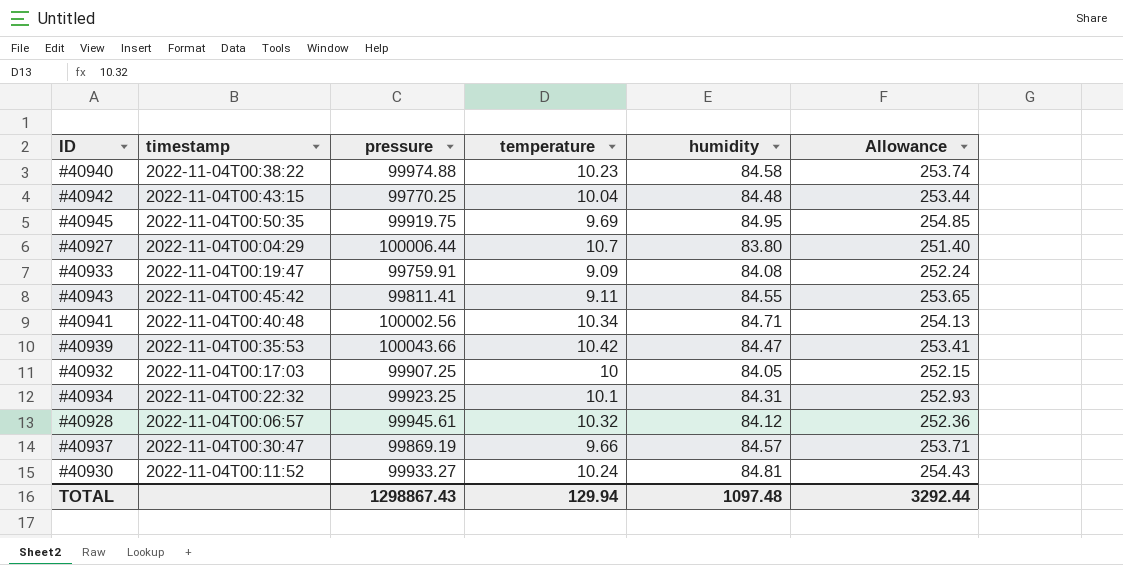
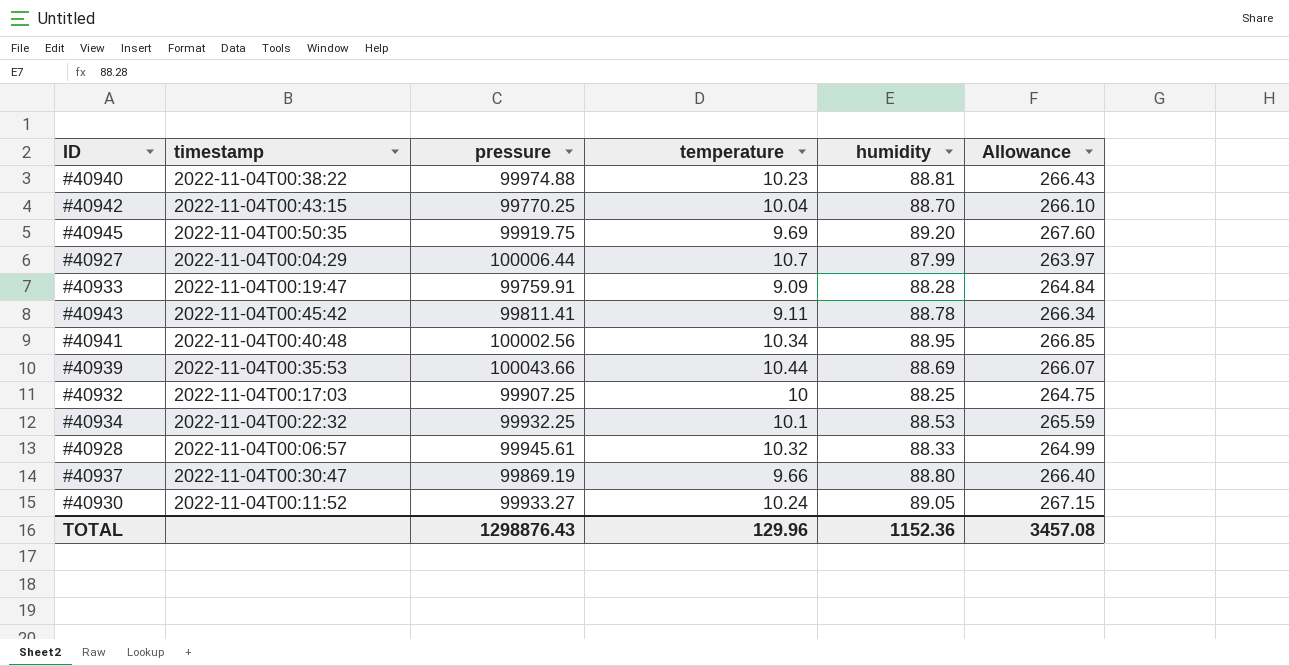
#40940 | humidity: 84.58 -> 88.81
#40940 | Allowance: 253.74 -> 266.43
#40942 | humidity: 84.48 -> 88.70
#40942 | Allowance: 253.44 -> 266.10
#40945 | humidity: 84.95 -> 89.20
#40945 | Allowance: 254.85 -> 267.60
#40927 | humidity: 83.80 -> 87.99
#40927 | Allowance: 251.40 -> 263.97
#40933 | humidity: 84.08 -> 88.28
#40933 | Allowance: 252.24 -> 264.84
#40943 | humidity: 84.55 -> 88.78
#40943 | Allowance: 253.65 -> 266.34
#40941 | humidity: 84.71 -> 88.95
#40941 | Allowance: 254.13 -> 266.85
#40939 | temperature: 10.42 -> 10.44
#40939 | humidity: 84.47 -> 88.69
#40939 | Allowance: 253.41 -> 266.07
#40932 | humidity: 84.05 -> 88.25
#40932 | Allowance: 252.15 -> 264.75
#40934 | pressure: 99923.25 -> 99932.25
#40934 | humidity: 84.31 -> 88.53
#40934 | Allowance: 252.93 -> 265.59
#40928 | humidity: 84.12 -> 88.33
#40928 | Allowance: 252.36 -> 264.99
#40937 | humidity: 84.57 -> 88.80
#40937 | Allowance: 253.71 -> 266.40
#40930 | humidity: 84.81 -> 89.05
#40930 | Allowance: 254.43 -> 267.15
TOTAL | pressure: 1298867.43 -> 1298876.43
TOTAL | temperature: 129.94 -> 129.96
TOTAL | humidity: 1097.48 -> 1152.36
TOTAL | Allowance: 3292.44 -> 3457.08

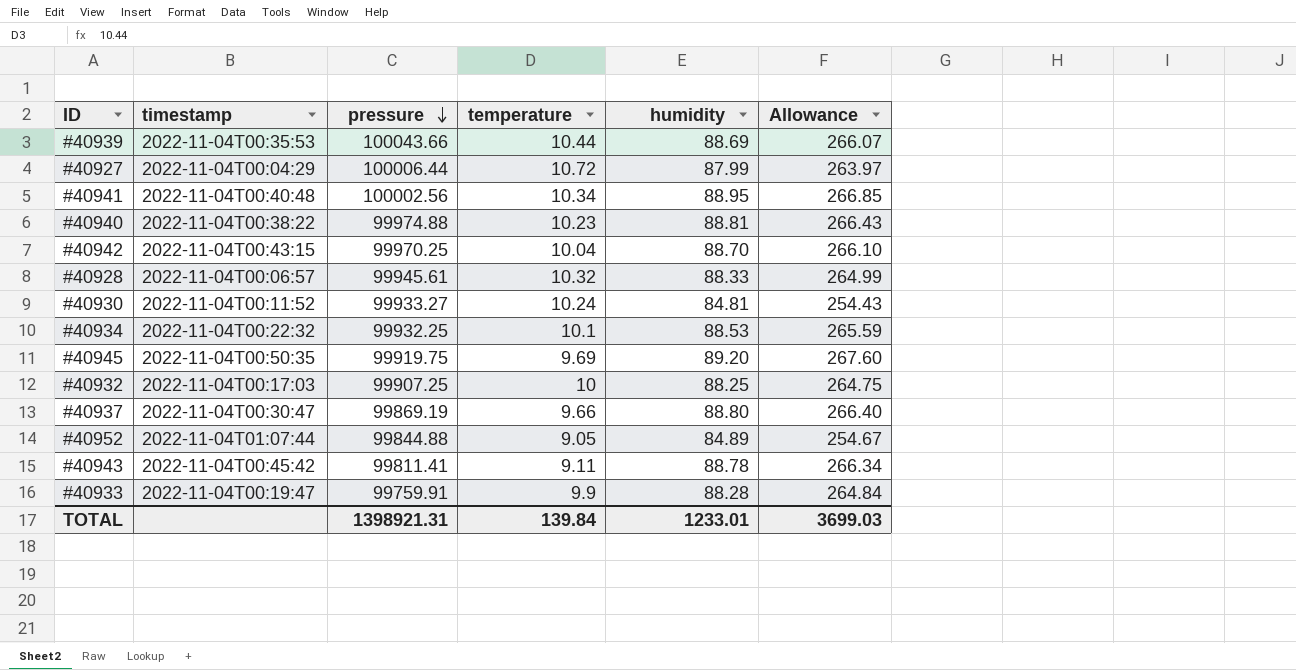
row order: none -> pressure descending
#40927 | temperature: 10.7 -> 10.72
#40942 | pressure: 99770.25 -> 99970.25
#40930 | humidity: 89.05 -> 84.81
#40930 | Allowance: 267.15 -> 254.43
row #40952: none -> 2022-11-04T01:07:44 | 99844.88 | 9.05 | 84.89 | 254.67
#40933 | temperature: 9.09 -> 9.9
TOTAL | pressure: 1298876.43 -> 1398921.31
TOTAL | temperature: 129.96 -> 139.84
TOTAL | humidity: 1152.36 -> 1233.01
TOTAL | Allowance: 3457.08 -> 3699.03

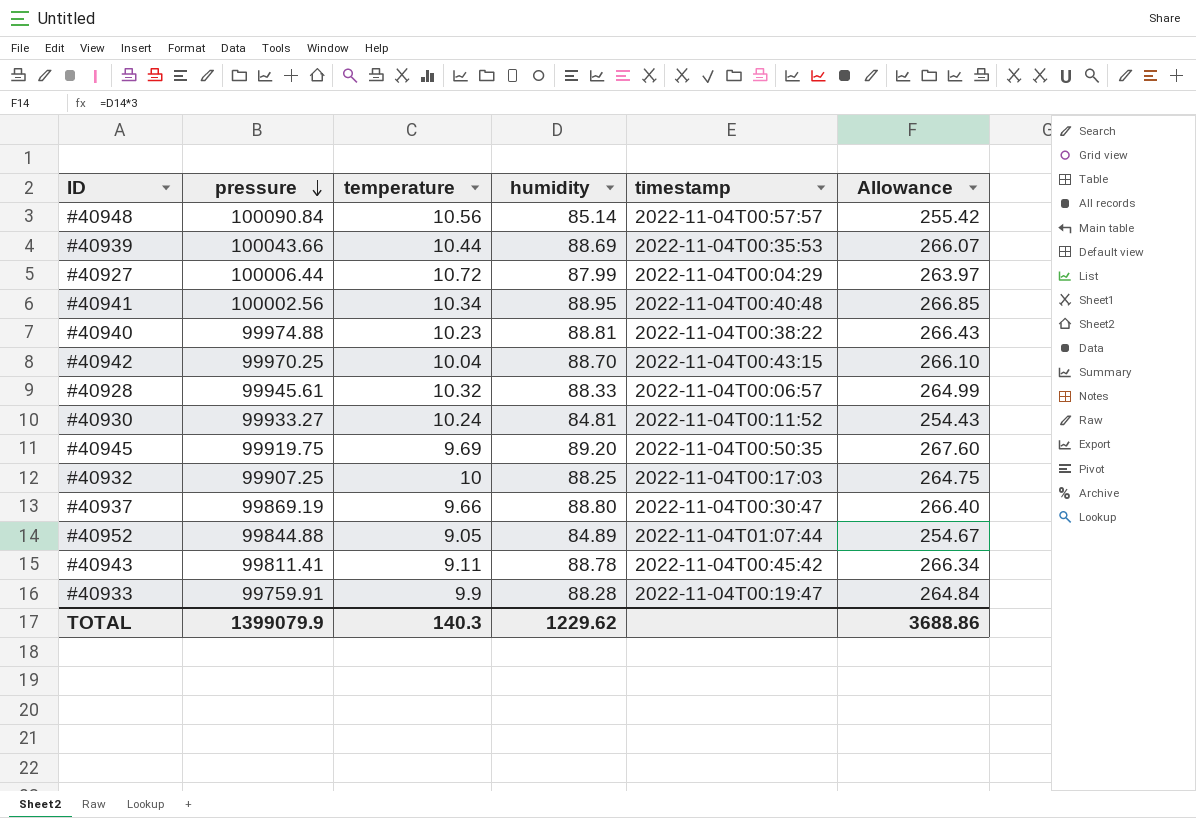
column timestamp | position: 2 -> 5
row #40934: 2022-11-04T00:22:32 | 99932.25 | 10.1 | 88.53 | 265.59 -> none
row #40948: none -> 100090.84 | 10.56 | 85.14 | 2022-11-04T00:57:57 | 255.42
TOTAL | pressure: 1398921.31 -> 1399079.9
TOTAL | temperature: 139.84 -> 140.3
TOTAL | humidity: 1233.01 -> 1229.62
TOTAL | Allowance: 3699.03 -> 3688.86

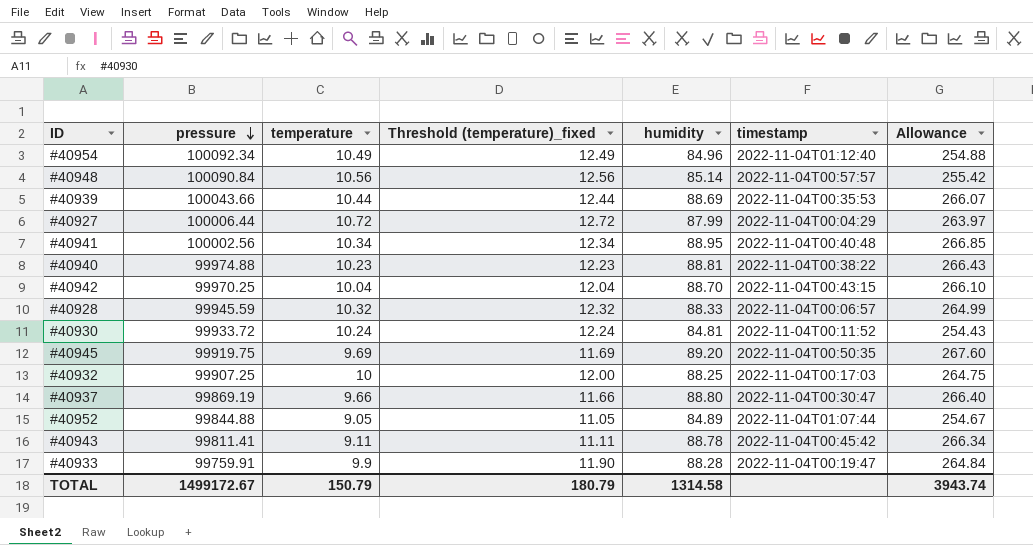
column Threshold (temperature)_fixed | formula: none -> [temperature] + 2
row #40954: none -> 100092.34 | 10.49 | 12.49 | 84.96 | 2022-11-04T01:12:40 | 254.88
#40928 | pressure: 99945.61 -> 99945.59
#40930 | pressure: 99933.27 -> 99933.72
TOTAL | pressure: 1399079.9 -> 1499172.67
TOTAL | temperature: 140.3 -> 150.79
TOTAL | humidity: 1229.62 -> 1314.58
TOTAL | Allowance: 3688.86 -> 3943.74

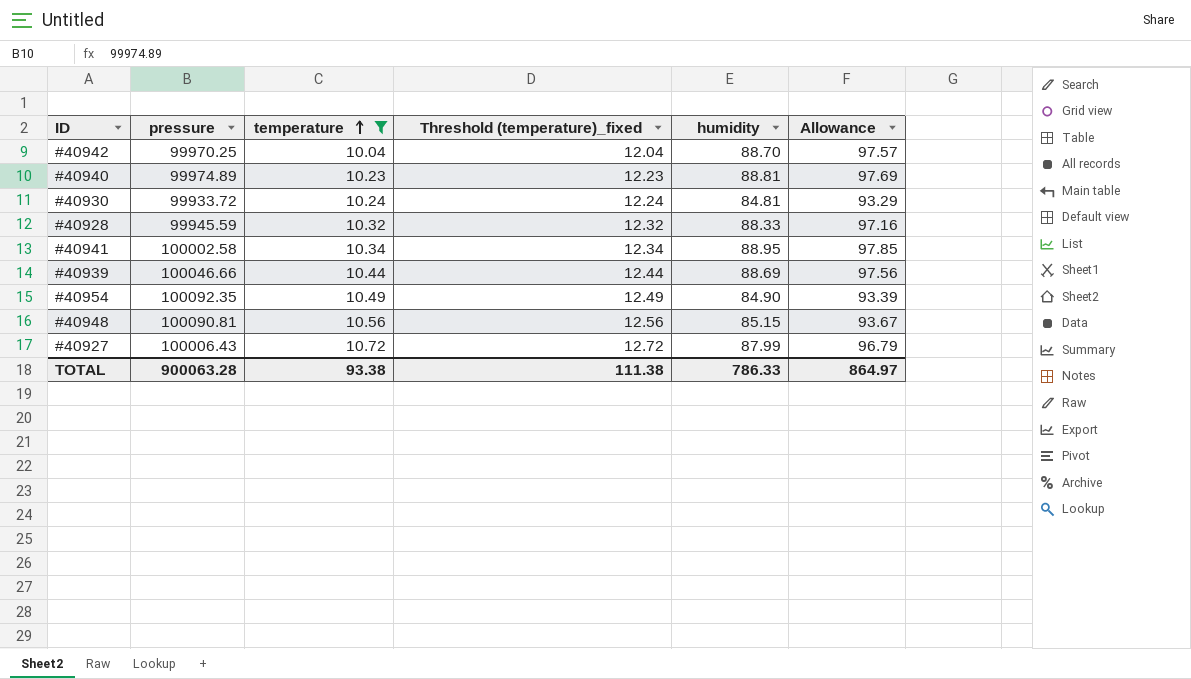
filter: none -> temperature >= 10.04
row order: pressure descending -> temperature ascending
column timestamp | position: 6 -> none
column Allowance | formula: [humidity] * 3 -> [humidity] * 1.1
#40940 | pressure: 99974.88 -> 99974.89
#40941 | pressure: 100002.56 -> 100002.58
#40939 | pressure: 100043.66 -> 100046.66
#40954 | pressure: 100092.34 -> 100092.35
#40954 | humidity: 84.96 -> 84.90
#40948 | pressure: 100090.84 -> 100090.81
#40948 | humidity: 85.14 -> 85.15
#40927 | pressure: 100006.44 -> 100006.43
TOTAL | pressure: 1499172.67 -> 900063.28
TOTAL | temperature: 150.79 -> 93.38
TOTAL | Threshold (temperature)_fixed: 180.79 -> 111.38
TOTAL | humidity: 1314.58 -> 786.33
TOTAL | Allowance: 3943.74 -> 864.97

